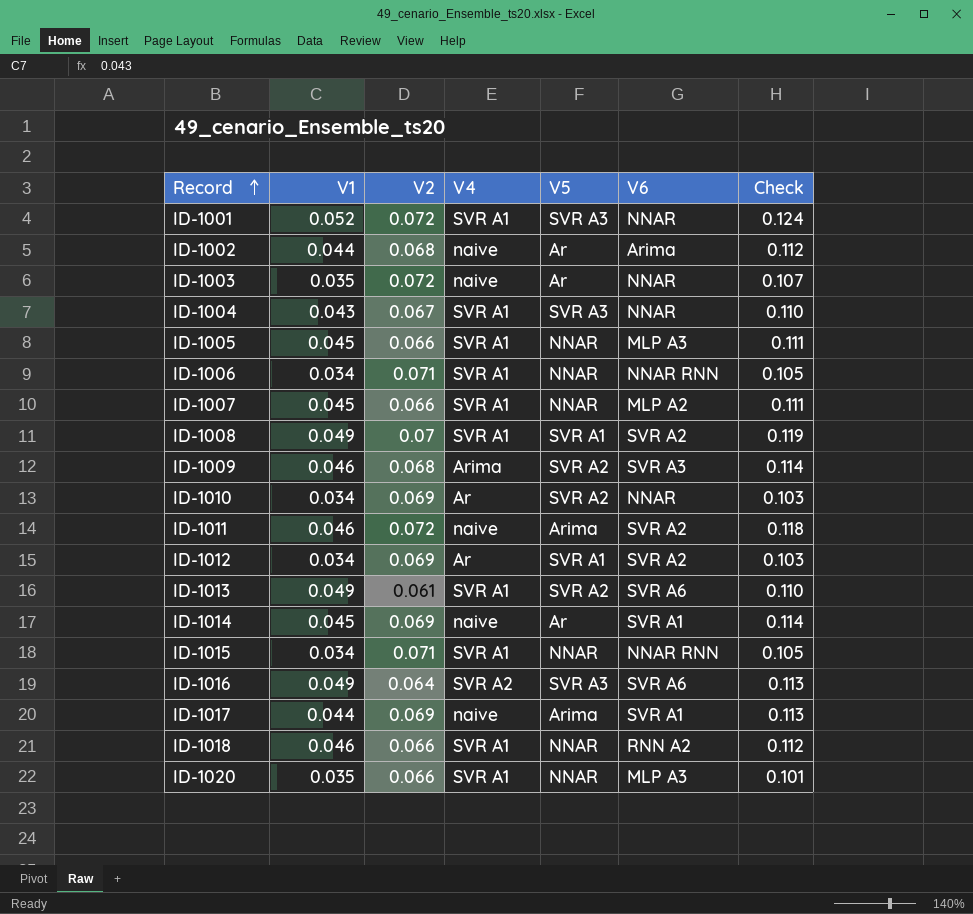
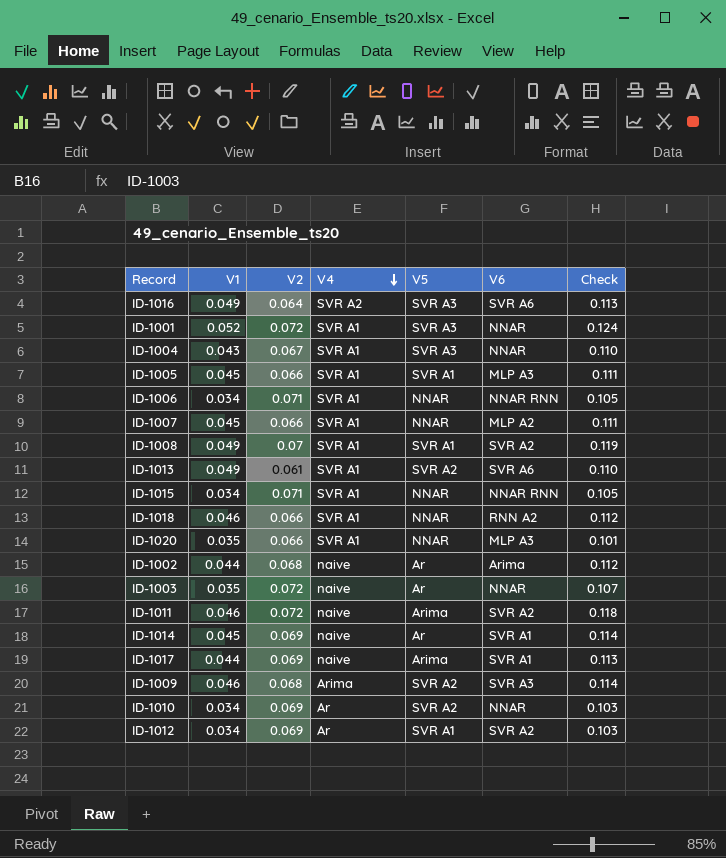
row order: Record ascending -> V4 descending
ID-1005 | V5: NNAR -> SVR A1

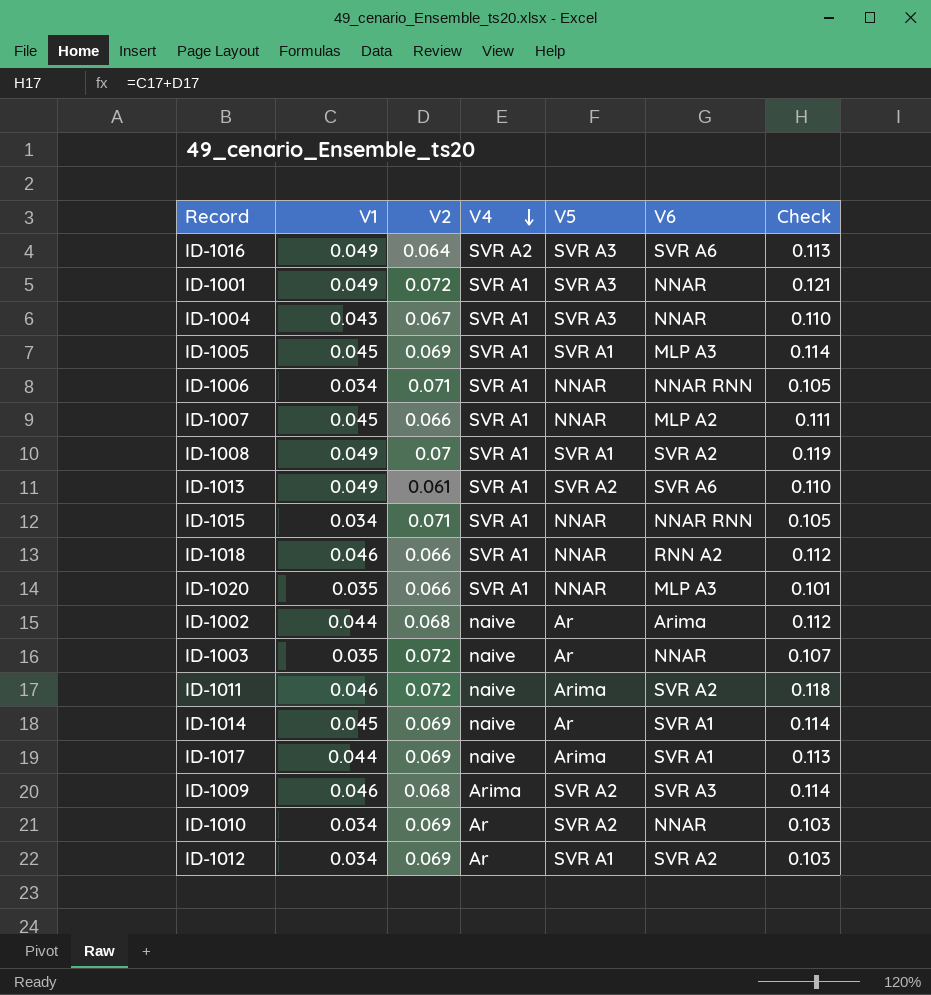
ID-1001 | V1: 0.052 -> 0.049
ID-1001 | Check: 0.124 -> 0.121
ID-1005 | V2: 0.066 -> 0.069
ID-1005 | Check: 0.111 -> 0.114

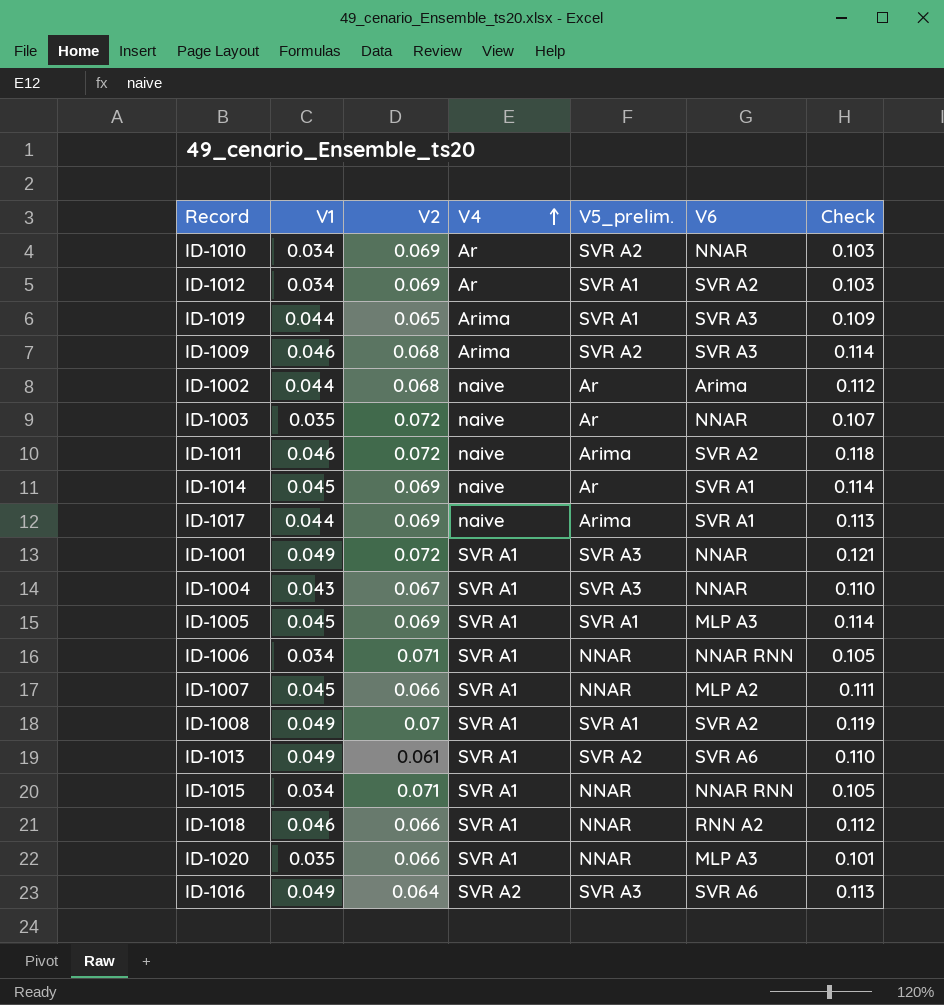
row order: V4 descending -> V4 ascending
column name: V5 -> V5_prelim.
row ID-1019: none -> 0.044 | 0.065 | Arima | SVR A1 | SVR A3 | 0.109

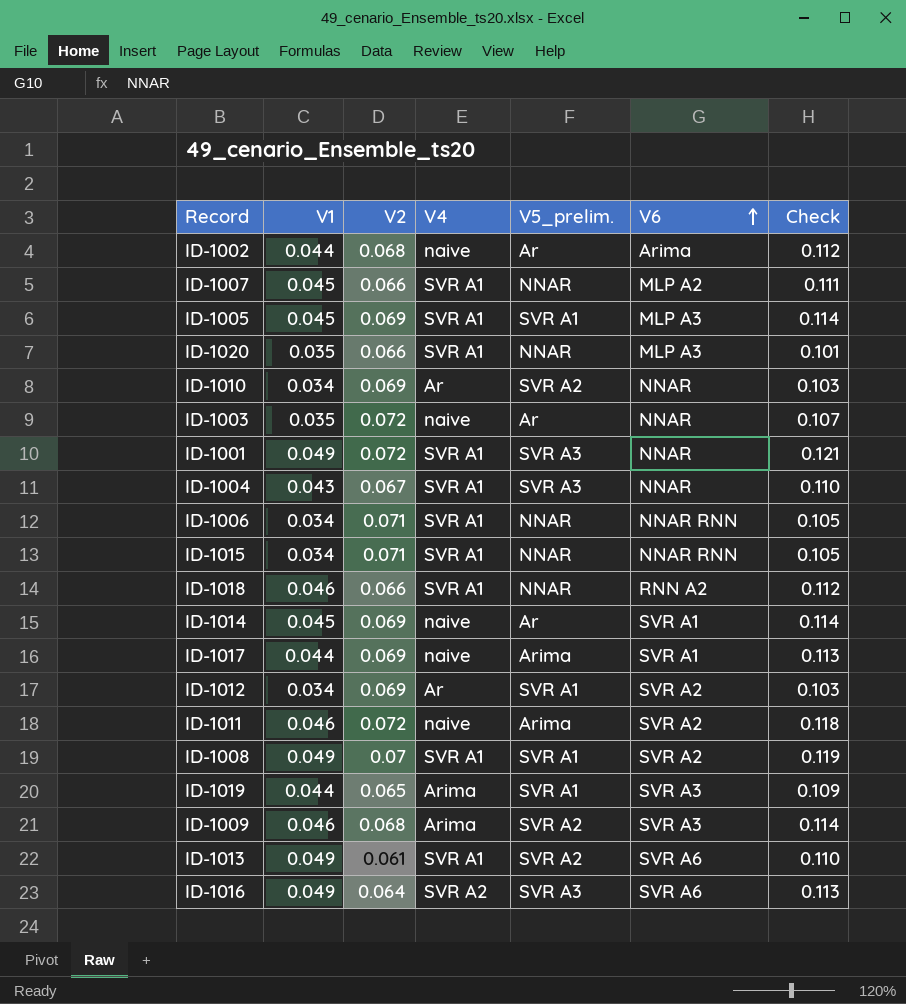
row order: V4 ascending -> V6 ascending

